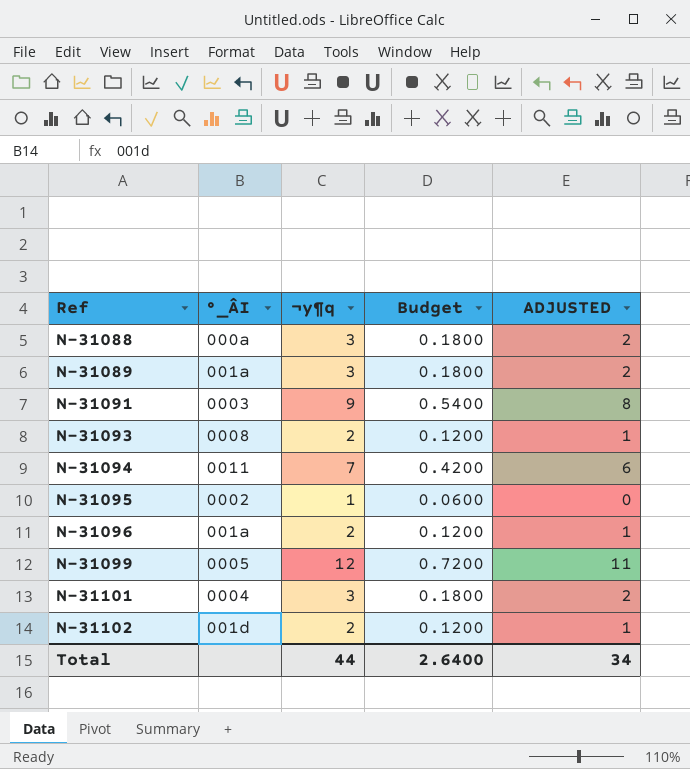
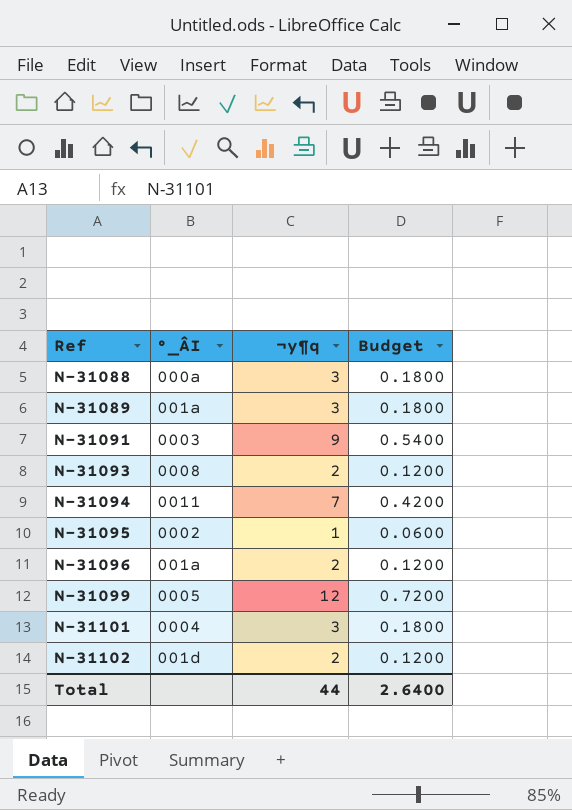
column ADJUSTED | formula: [¬y¶q] - 1 -> none

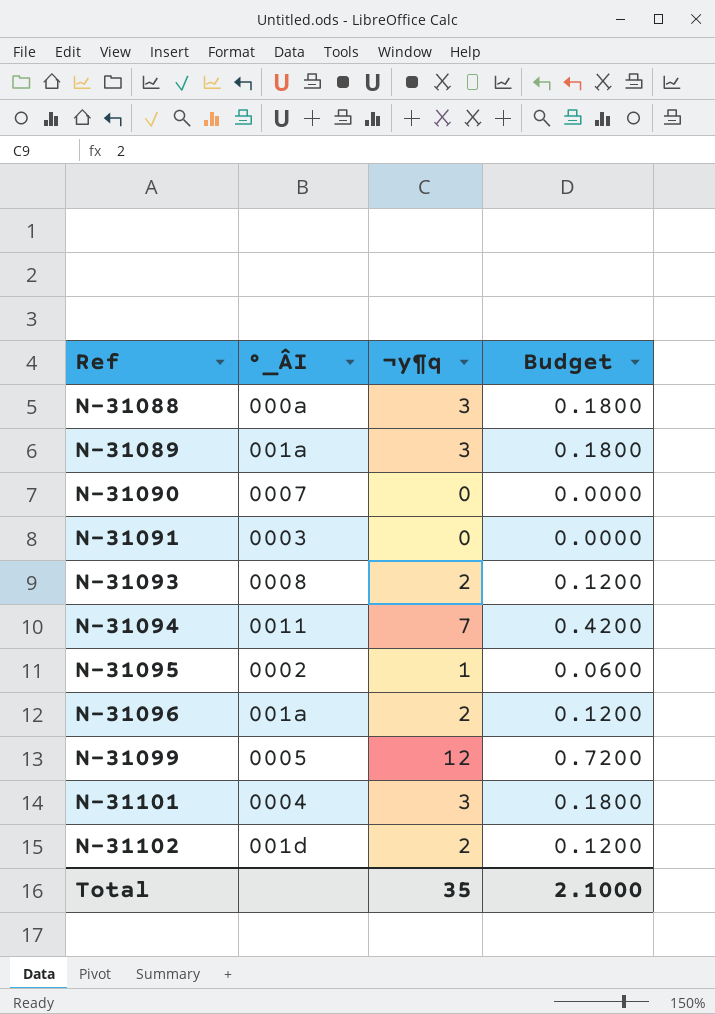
row N-31090: none -> 0007 | 0 | 0.0000
N-31091 | ¬y¶q: 9 -> 0
N-31091 | Budget: 0.5400 -> 0.0000
Total | ¬y¶q: 44 -> 35
Total | Budget: 2.6400 -> 2.1000

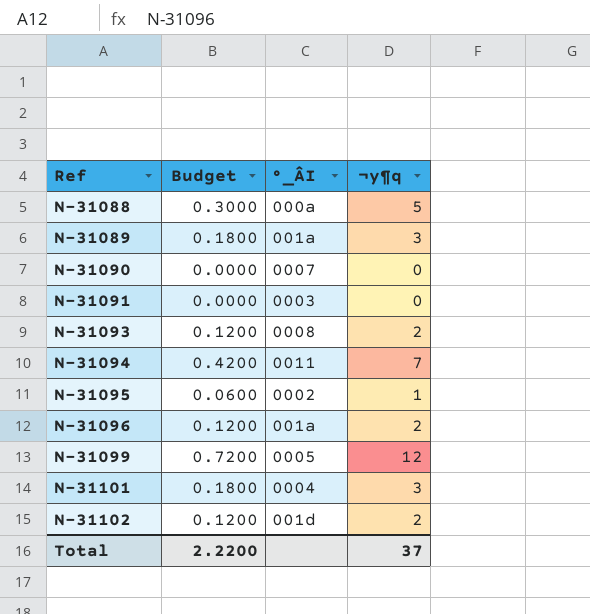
column Budget | position: 4 -> 2
N-31088 | Budget: 0.1800 -> 0.3000
N-31088 | ¬y¶q: 3 -> 5
Total | Budget: 2.1000 -> 2.2200
Total | ¬y¶q: 35 -> 37

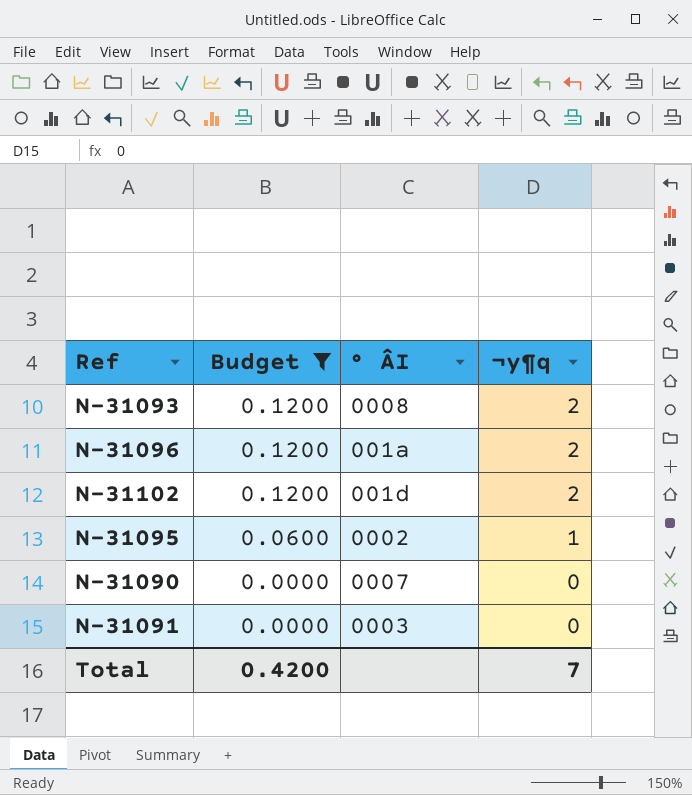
filter: none -> Budget <= 0.1200
row order: Ref ascending -> Budget descending
column name: °_ÂI -> ° ÂI
Total | Budget: 2.2200 -> 0.4200
Total | ¬y¶q: 37 -> 7

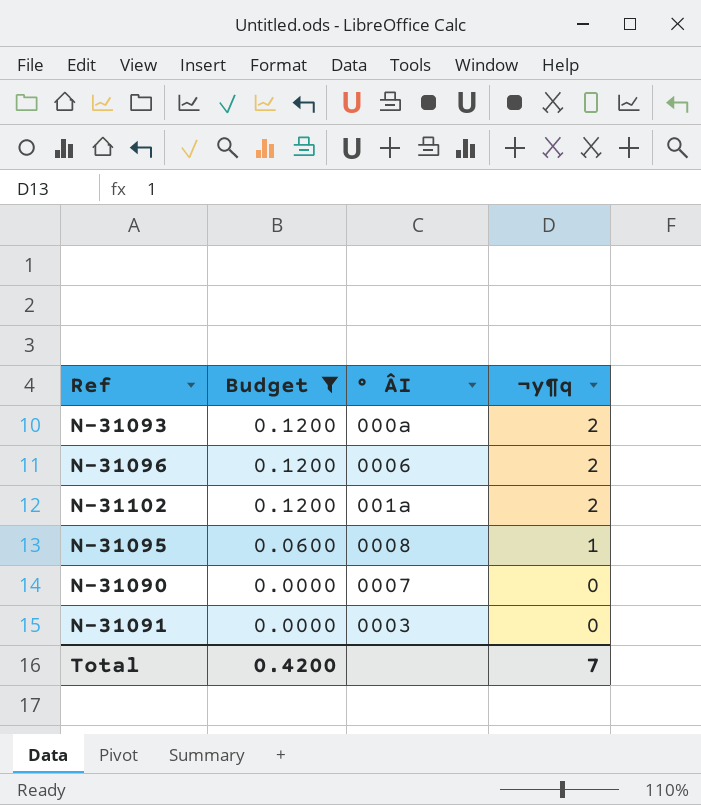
N-31093 | ° ÂI: 0008 -> 000a
N-31096 | ° ÂI: 001a -> 0006
N-31102 | ° ÂI: 001d -> 001a
N-31095 | ° ÂI: 0002 -> 0008

